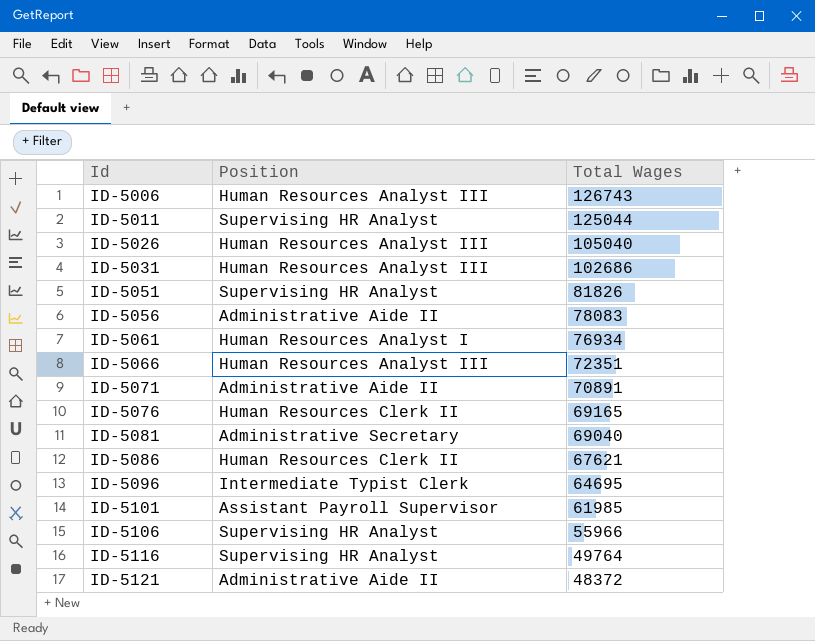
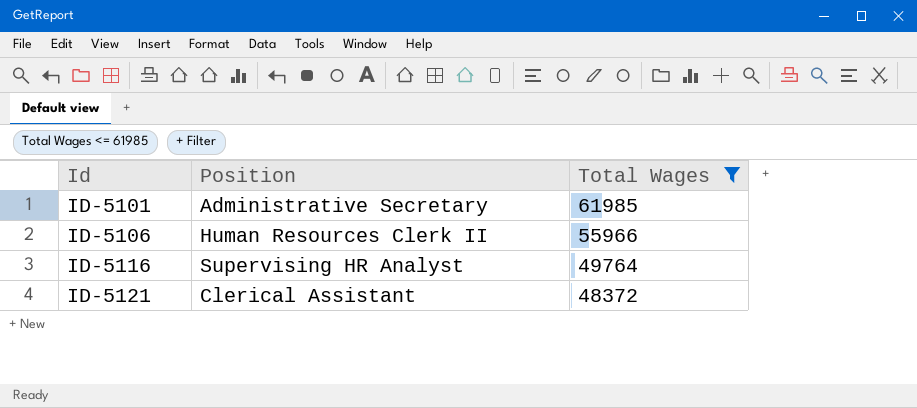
filter: none -> Total Wages <= 61985
ID-5101 | Position: Assistant Payroll Supervisor -> Administrative Secretary
ID-5106 | Position: Supervising HR Analyst -> Human Resources Clerk II
ID-5121 | Position: Administrative Aide II -> Clerical Assistant

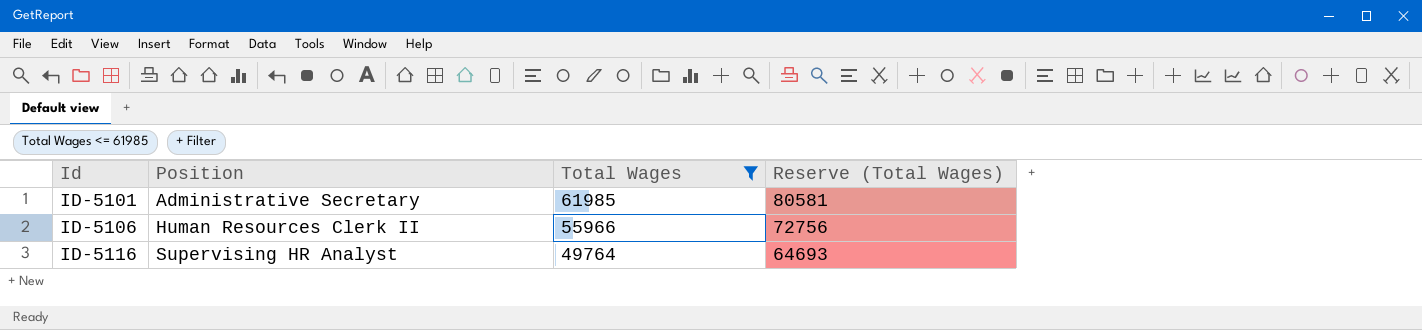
column Reserve (Total Wages) | formula: none -> [Total Wages] * 1.3
row ID-5121: Clerical Assistant | 48372 -> none

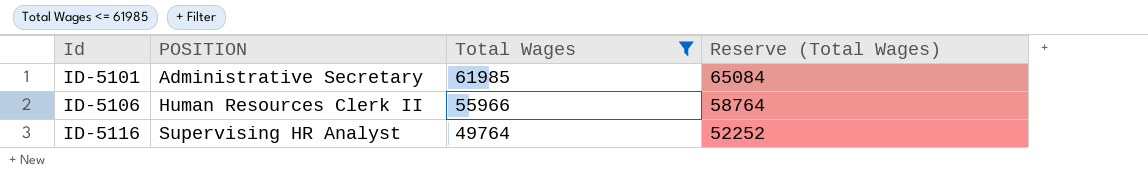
column name: Position -> POSITION
column Reserve (Total Wages) | formula: [Total Wages] * 1.3 -> [Total Wages] * 1.05

